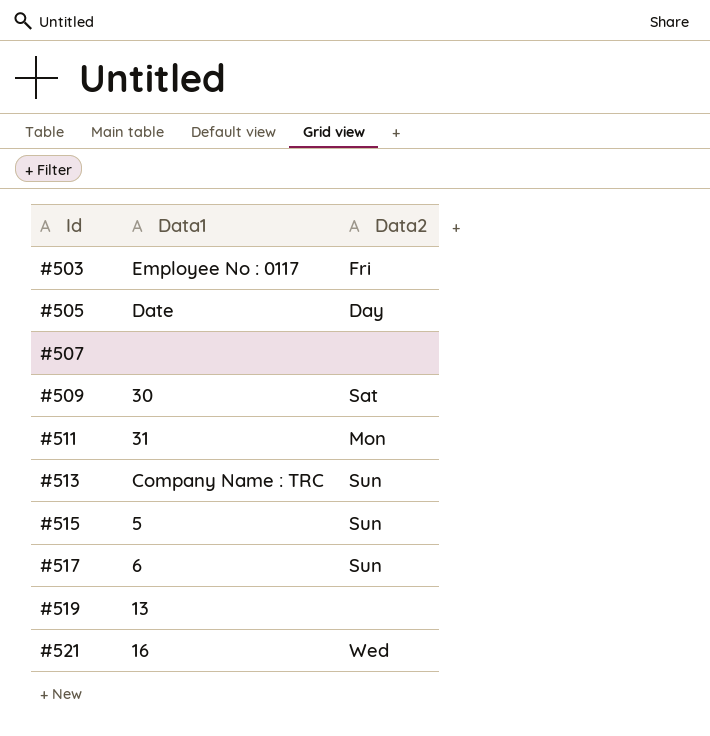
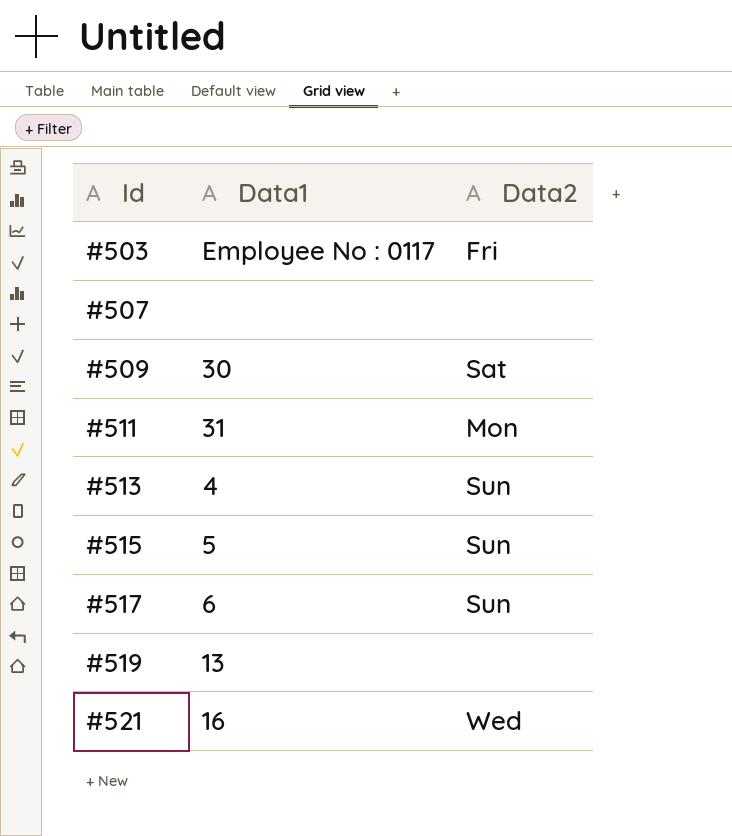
row #505: Date | Day -> none
#513 | Data1: Company Name : TRC -> 4

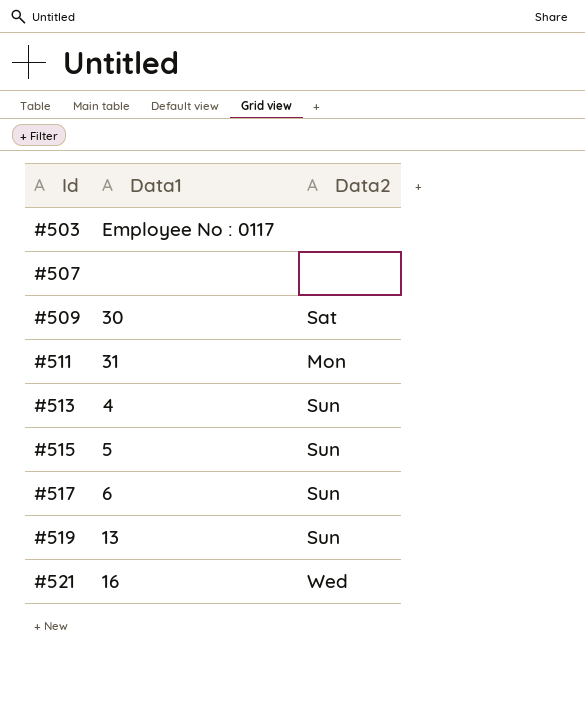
#503 | Data2: Fri -> none
#519 | Data2: none -> Sun

